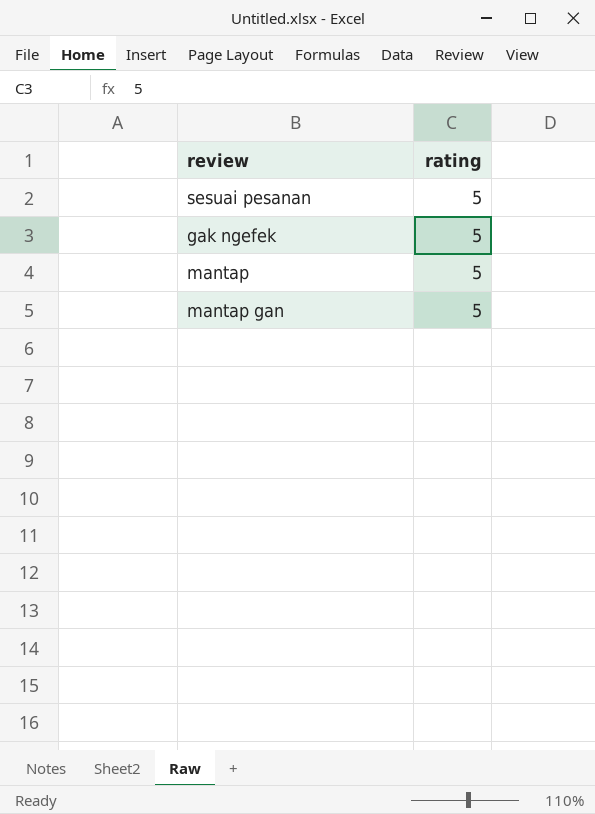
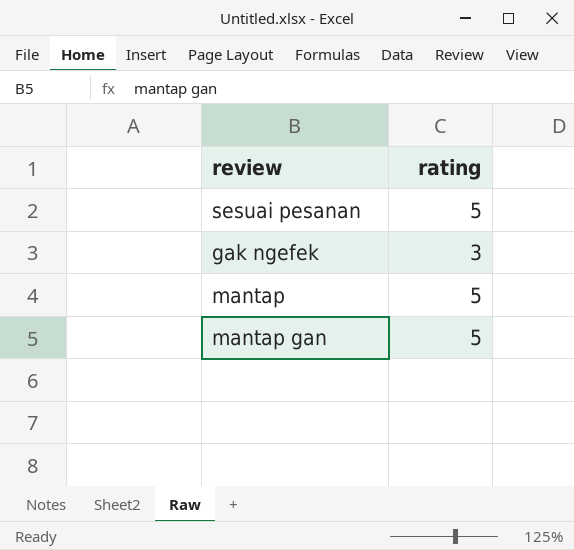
gak ngefek | rating: 5 -> 3

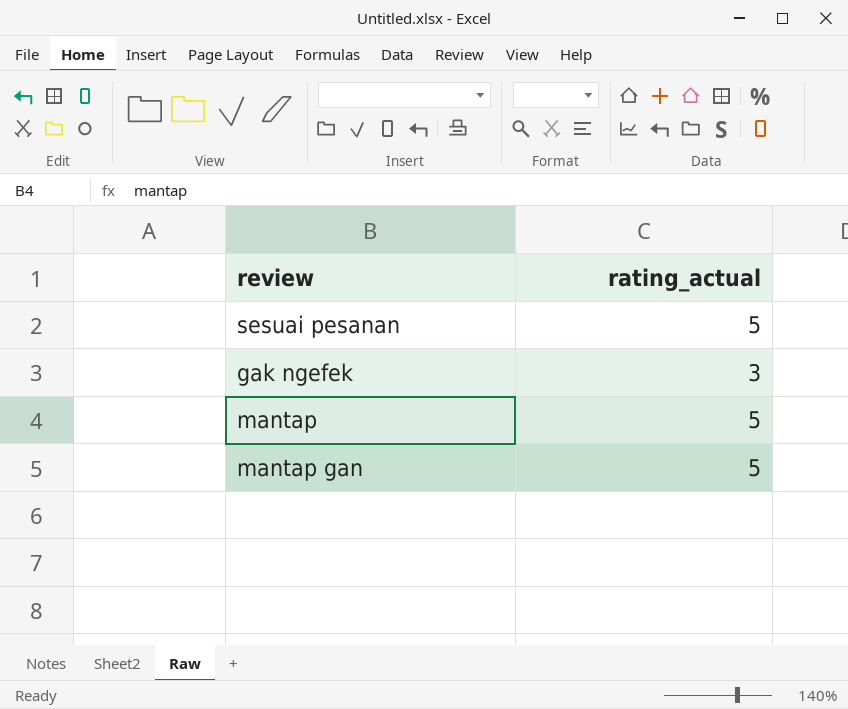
column name: rating -> rating_actual

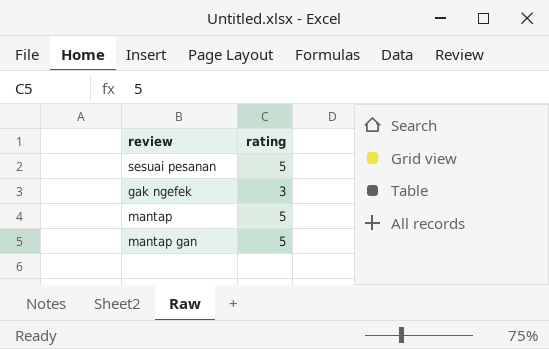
column name: rating_actual -> rating

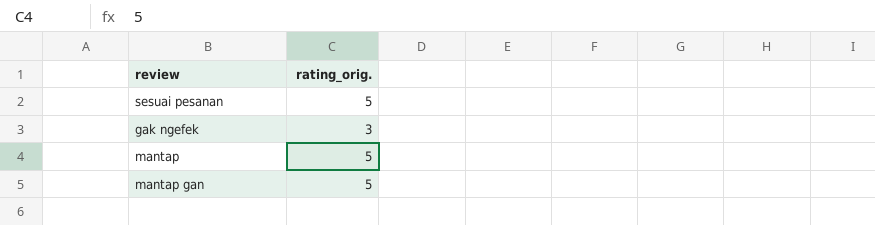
column name: rating -> rating_orig.

